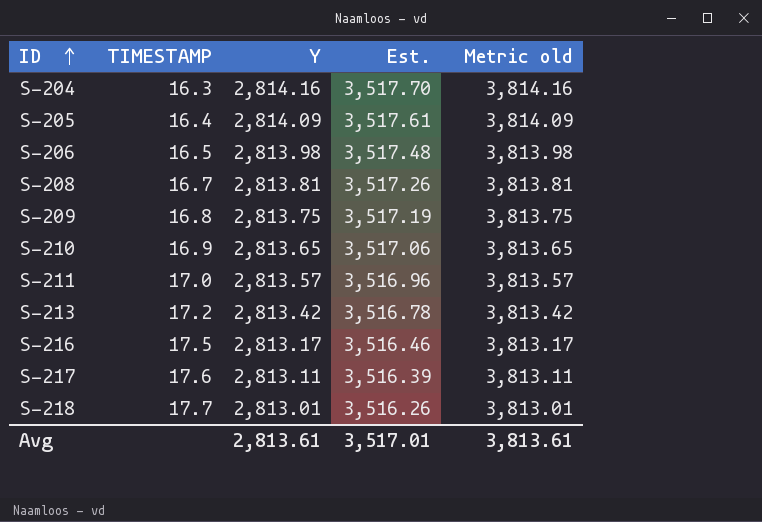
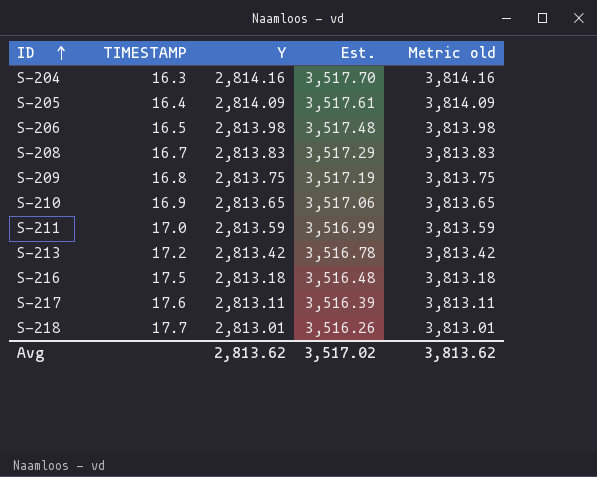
S-208 | Y: 2,813.81 -> 2,813.83
S-208 | Est.: 3,517.26 -> 3,517.29
S-208 | Metric old: 3,813.81 -> 3,813.83
S-211 | Y: 2,813.57 -> 2,813.59
S-211 | Est.: 3,516.96 -> 3,516.99
S-211 | Metric old: 3,813.57 -> 3,813.59
S-216 | Y: 2,813.17 -> 2,813.18
S-216 | Est.: 3,516.46 -> 3,516.48
S-216 | Metric old: 3,813.17 -> 3,813.18
Avg | Y: 2,813.61 -> 2,813.62
Avg | Est.: 3,517.01 -> 3,517.02
Avg | Metric old: 3,813.61 -> 3,813.62

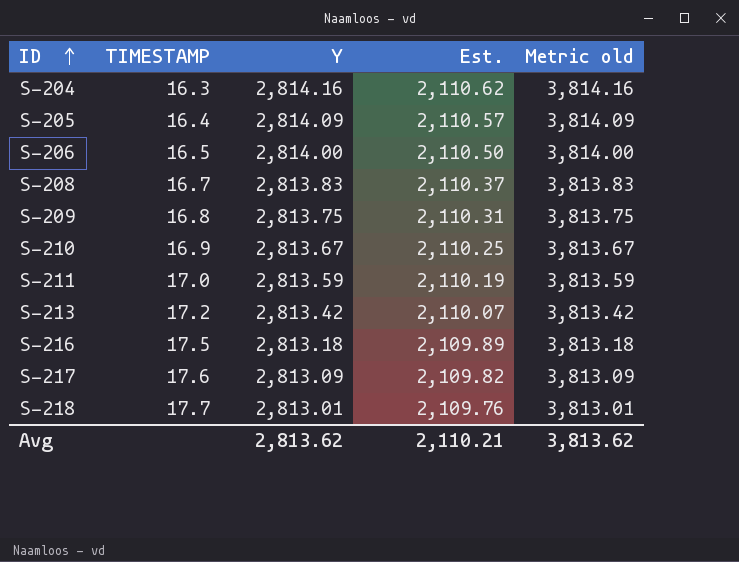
column Est. | formula: [Y] * 1.25 -> [Y] * 0.75
S-206 | Y: 2,813.98 -> 2,814.00
S-206 | Metric old: 3,813.98 -> 3,814.00
S-210 | Y: 2,813.65 -> 2,813.67
S-210 | Metric old: 3,813.65 -> 3,813.67
S-217 | Y: 2,813.11 -> 2,813.09
S-217 | Metric old: 3,813.11 -> 3,813.09
Avg | Est.: 3,517.02 -> 2,110.21

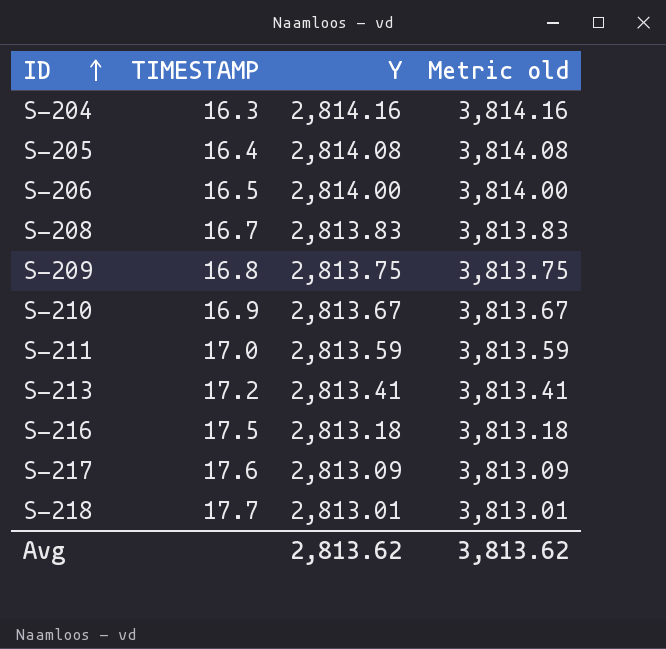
column Est. | formula: [Y] * 0.75 -> none
S-205 | Y: 2,814.09 -> 2,814.08
S-205 | Metric old: 3,814.09 -> 3,814.08
S-213 | Y: 2,813.42 -> 2,813.41
S-213 | Metric old: 3,813.42 -> 3,813.41

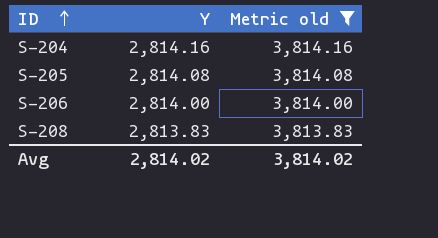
filter: none -> Metric old >= 3,813.83
column TIMESTAMP | position: 2 -> none
Avg | Y: 2,813.62 -> 2,814.02
Avg | Metric old: 3,813.62 -> 3,814.02

